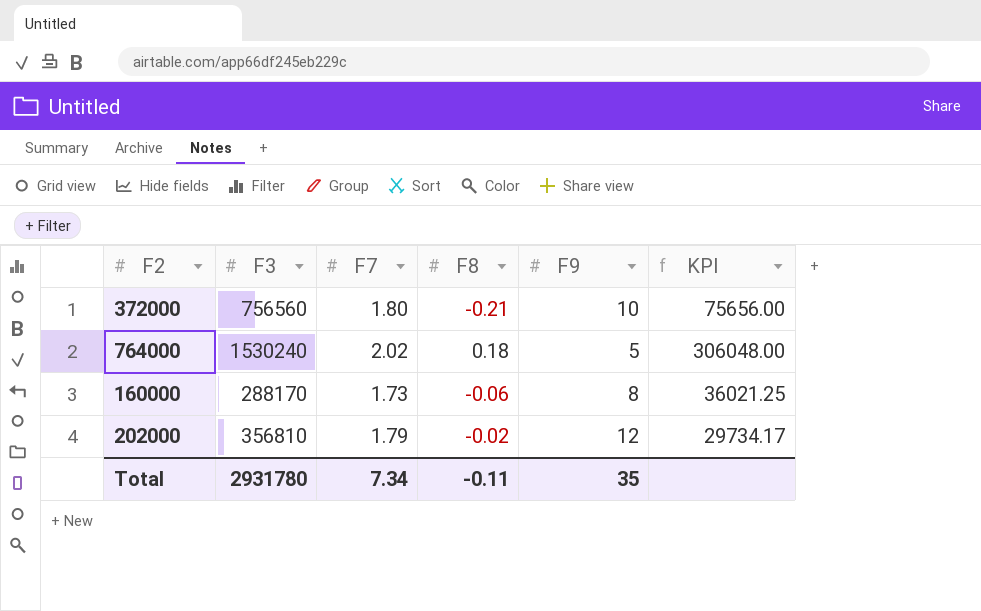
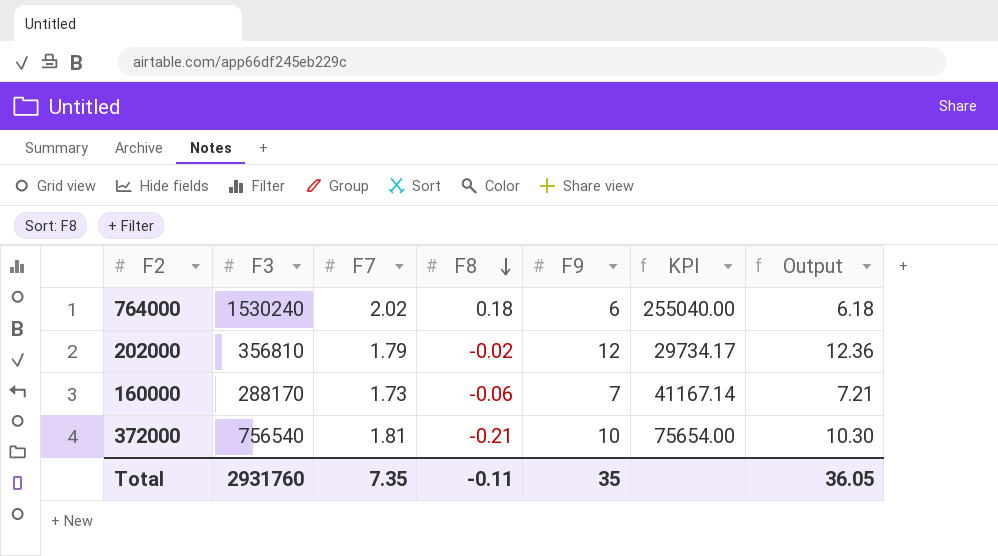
row order: none -> F8 descending
column Output | formula: none -> [F9] * 1.03
764000 | F9: 5 -> 6
764000 | KPI: 306048.00 -> 255040.00
160000 | F9: 8 -> 7
160000 | KPI: 36021.25 -> 41167.14
372000 | F3: 756560 -> 756540
372000 | F7: 1.80 -> 1.81
372000 | KPI: 75656.00 -> 75654.00
Total | F3: 2931780 -> 2931760
Total | F7: 7.34 -> 7.35

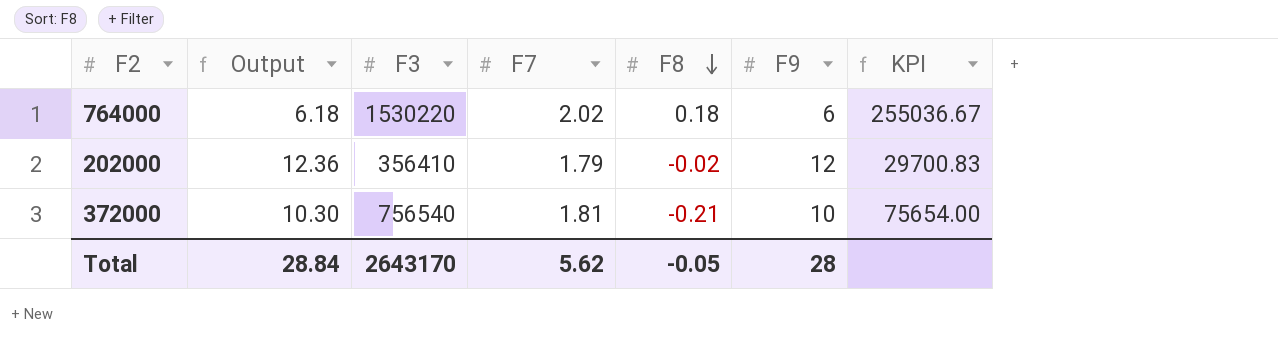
column Output | position: 7 -> 2
row 160000: 288170 | 1.73 | -0.06 | 7 | 41167.14 | 7.21 -> none
764000 | F3: 1530240 -> 1530220
764000 | KPI: 255040.00 -> 255036.67
202000 | F3: 356810 -> 356410
202000 | KPI: 29734.17 -> 29700.83
Total | Output: 36.05 -> 28.84
Total | F3: 2931760 -> 2643170
Total | F7: 7.35 -> 5.62
Total | F8: -0.11 -> -0.05
Total | F9: 35 -> 28

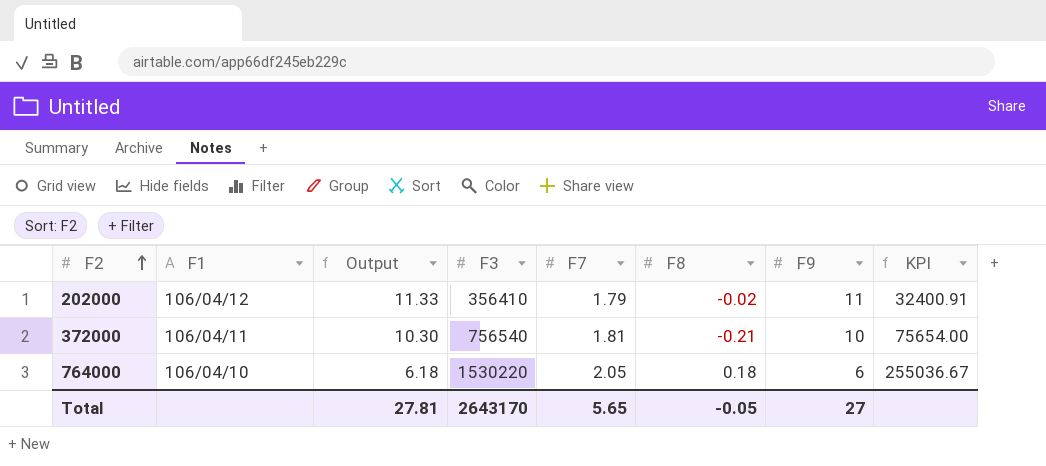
row order: F8 descending -> F2 ascending
column F1 | position: none -> 2
202000 | Output: 12.36 -> 11.33
202000 | F9: 12 -> 11
202000 | KPI: 29700.83 -> 32400.91
764000 | F7: 2.02 -> 2.05
Total | Output: 28.84 -> 27.81
Total | F7: 5.62 -> 5.65
Total | F9: 28 -> 27

